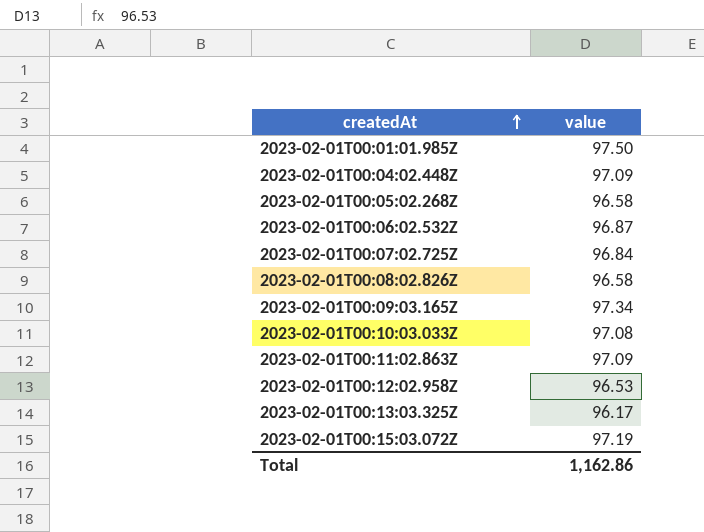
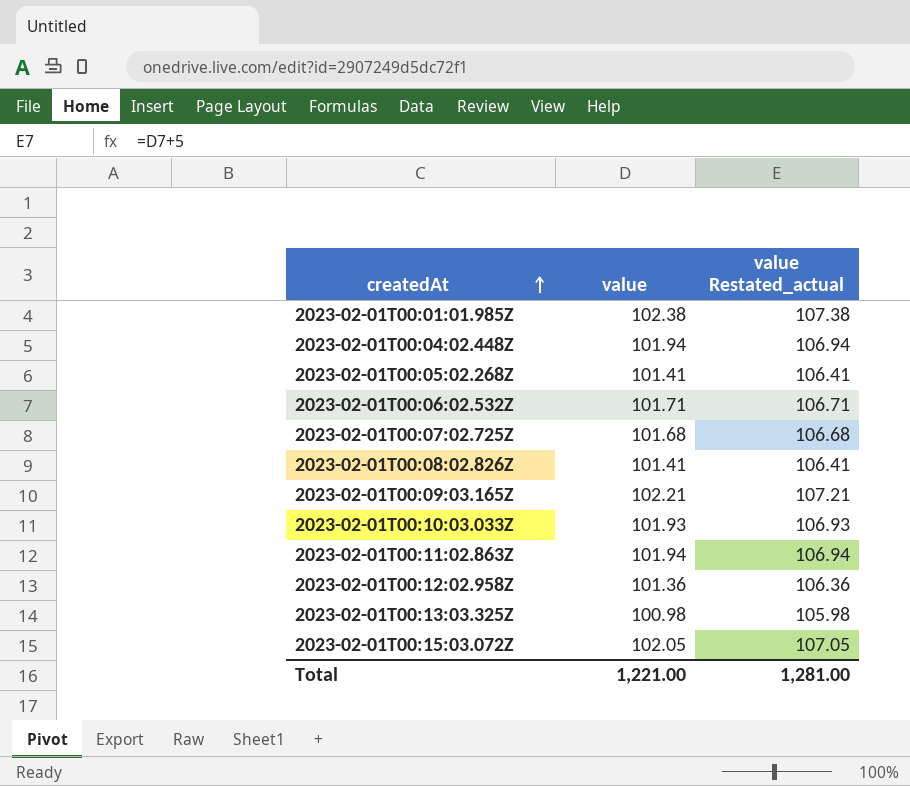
column value Restated_actual | formula: none -> [value] + 5
2023-02-01T00:01:01.985Z | value: 97.50 -> 102.38
2023-02-01T00:04:02.448Z | value: 97.09 -> 101.94
2023-02-01T00:05:02.268Z | value: 96.58 -> 101.41
2023-02-01T00:06:02.532Z | value: 96.87 -> 101.71
2023-02-01T00:07:02.725Z | value: 96.84 -> 101.68
2023-02-01T00:08:02.826Z | value: 96.58 -> 101.41
2023-02-01T00:09:03.165Z | value: 97.34 -> 102.21
2023-02-01T00:10:03.033Z | value: 97.08 -> 101.93
2023-02-01T00:11:02.863Z | value: 97.09 -> 101.94
2023-02-01T00:12:02.958Z | value: 96.53 -> 101.36
2023-02-01T00:13:03.325Z | value: 96.17 -> 100.98
2023-02-01T00:15:03.072Z | value: 97.19 -> 102.05
Total | value: 1,162.86 -> 1,221.00

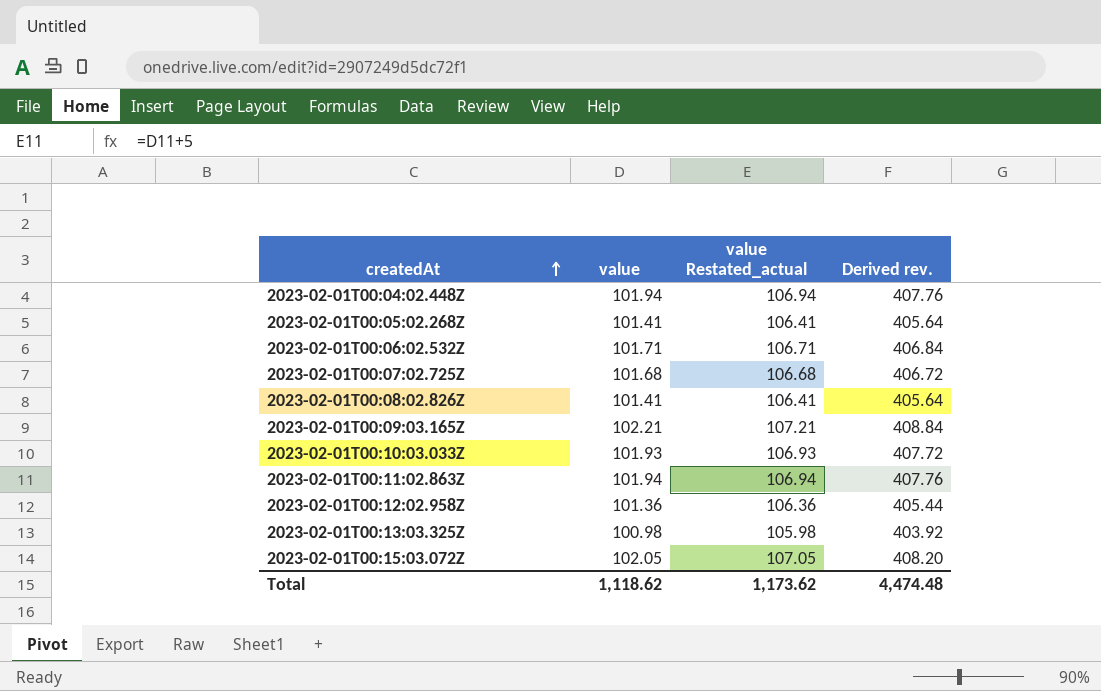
column Derived rev. | formula: none -> [value] * 4
row 2023-02-01T00:01:01.985Z: 102.38 | 107.38 -> none
Total | value: 1,221.00 -> 1,118.62
Total | value Restated_actual: 1,281.00 -> 1,173.62

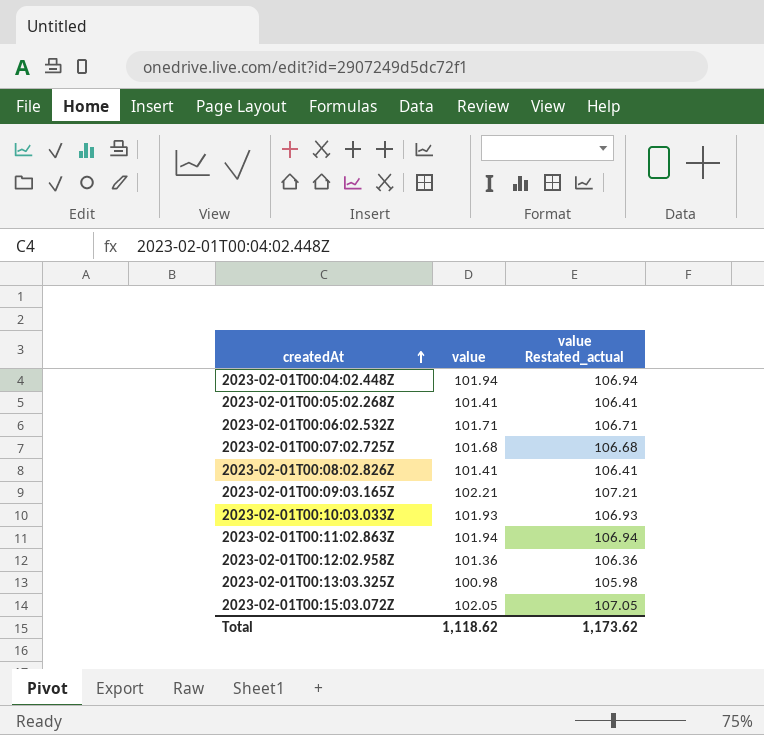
column Derived rev. | formula: [value] * 4 -> none

